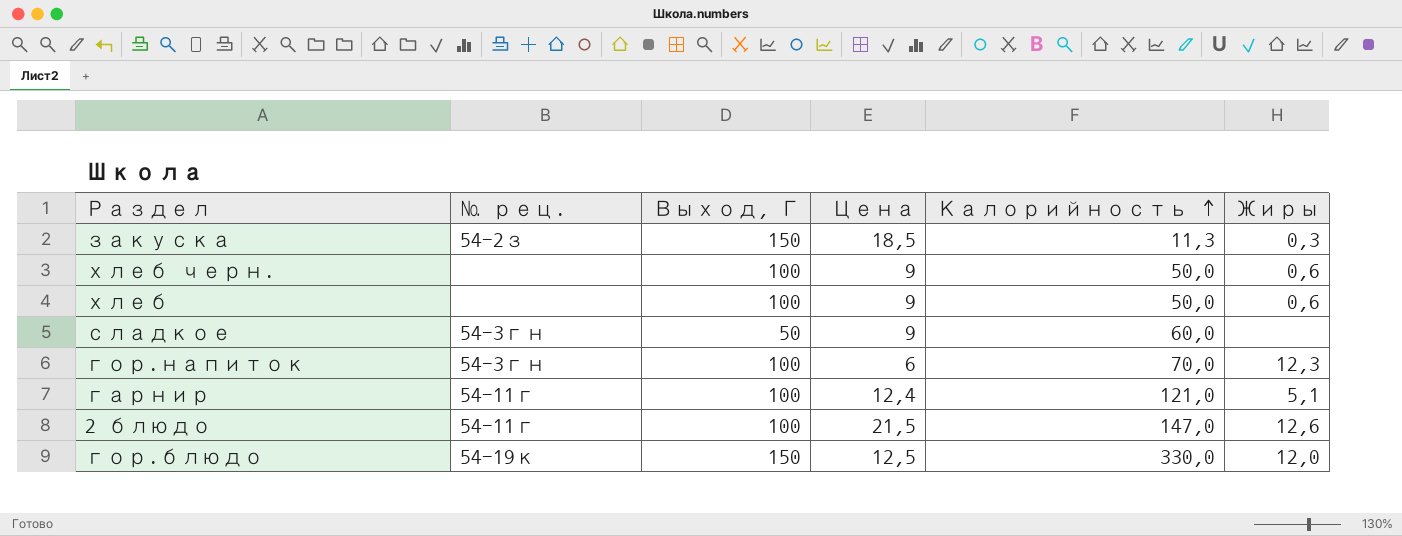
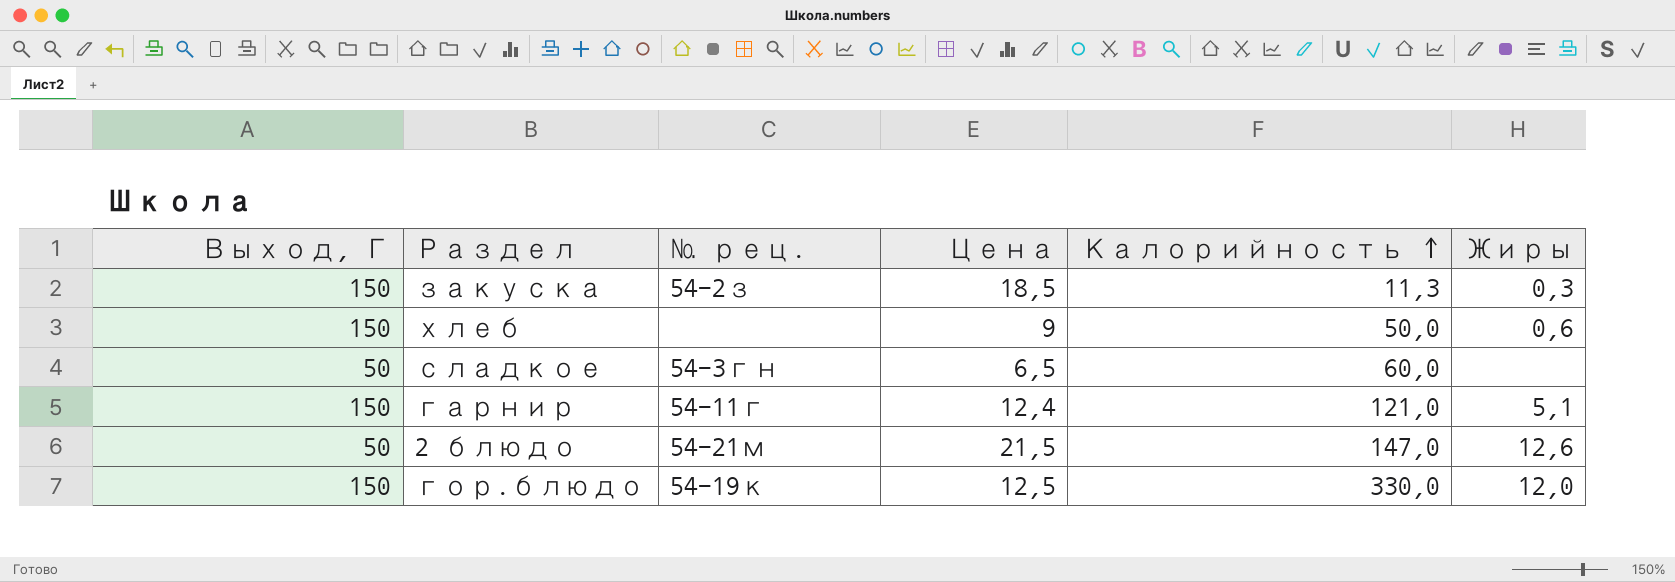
column Выход, Г | position: 3 -> 1
row хлеб черн.: none | 100 | 9 | 50,0 | 0,6 -> none
row гор.напиток: 54-3гн | 100 | 6 | 70,0 | 12,3 -> none
хлеб | Выход, Г: 100 -> 150
сладкое | Цена: 9 -> 6,5
гарнир | Выход, Г: 100 -> 150
2 блюдо | Выход, Г: 100 -> 50
2 блюдо | № рец.: 54-11г -> 54-21м

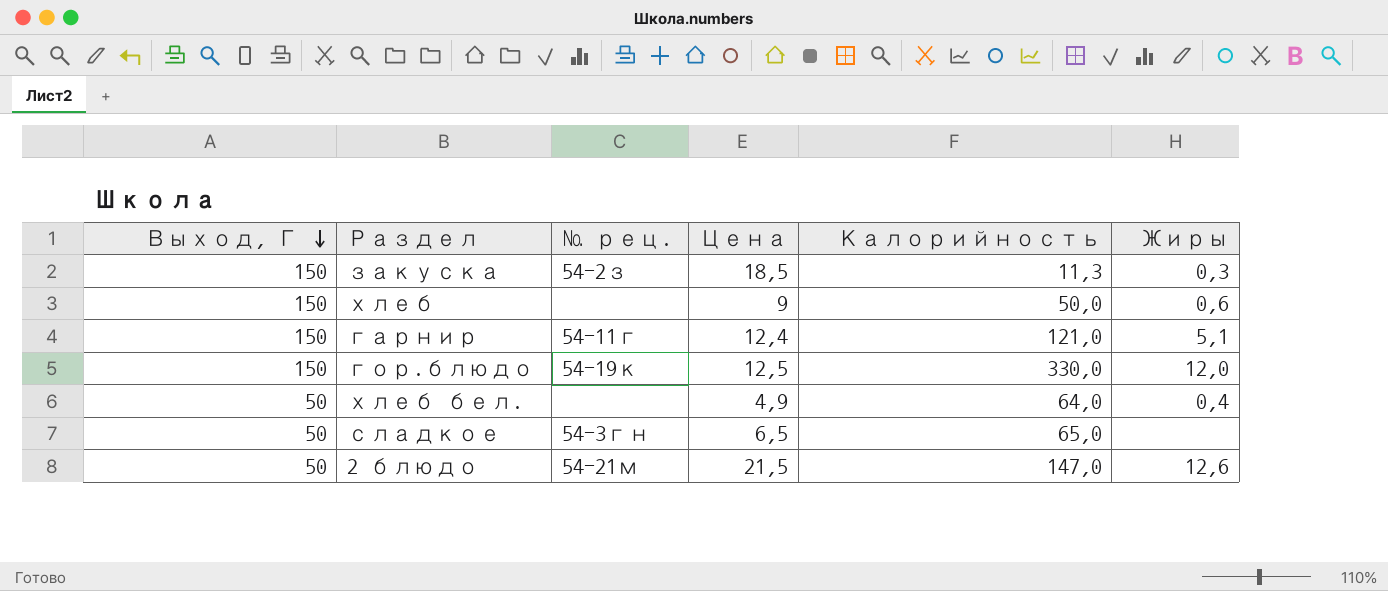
row order: Калорийность ascending -> Выход, Г descending
row хлеб бел.: none -> 50 | none | 4,9 | 64,0 | 0,4
сладкое | Калорийность: 60,0 -> 65,0

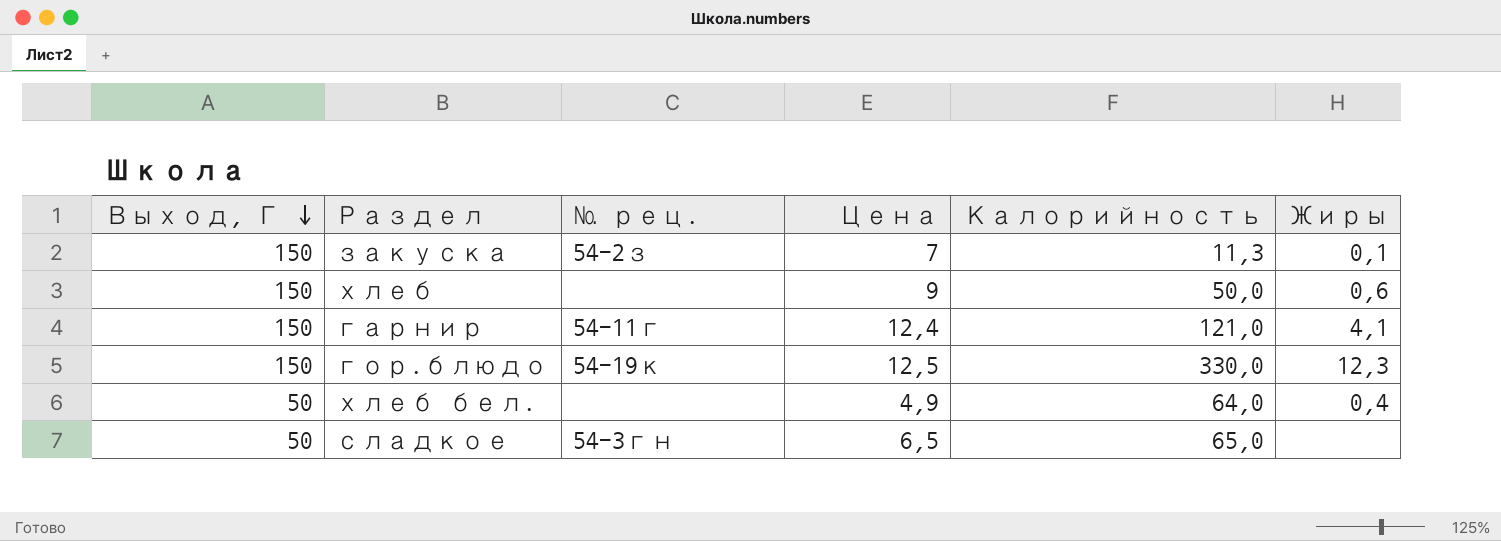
row 2 блюдо: 50 | 54-21м | 21,5 | 147,0 | 12,6 -> none
закуска | Цена: 18,5 -> 7
закуска | Жиры: 0,3 -> 0,1
гарнир | Жиры: 5,1 -> 4,1
гор.блюдо | Жиры: 12,0 -> 12,3

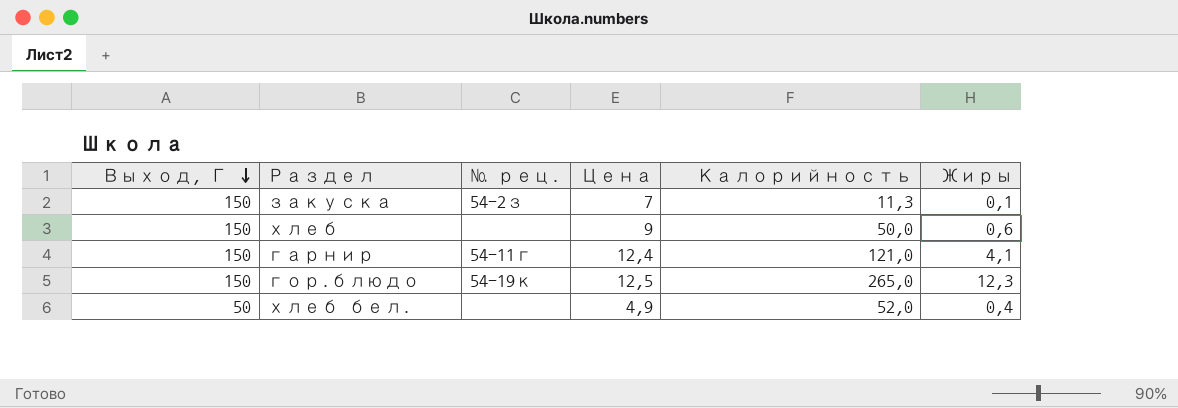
row сладкое: 50 | 54-3гн | 6,5 | 65,0 | none -> none
гор.блюдо | Калорийность: 330,0 -> 265,0
хлеб бел. | Калорийность: 64,0 -> 52,0

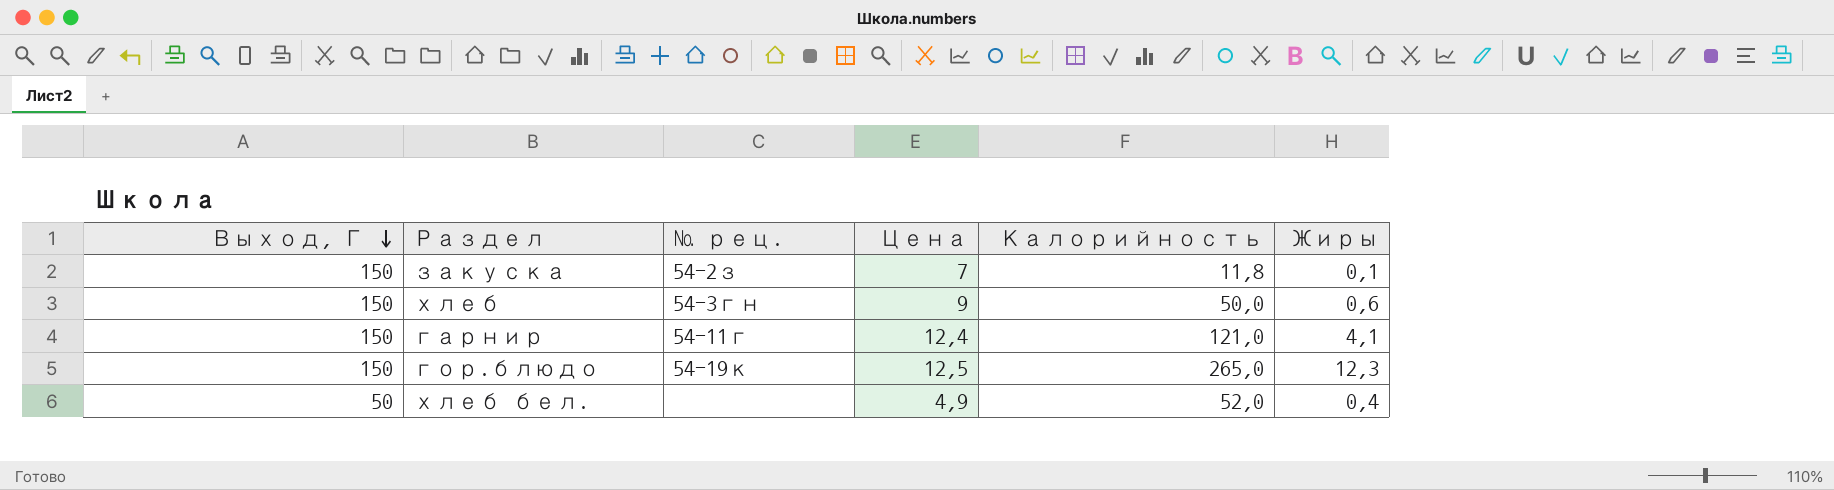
закуска | Калорийность: 11,3 -> 11,8
хлеб | № рец.: none -> 54-3гн

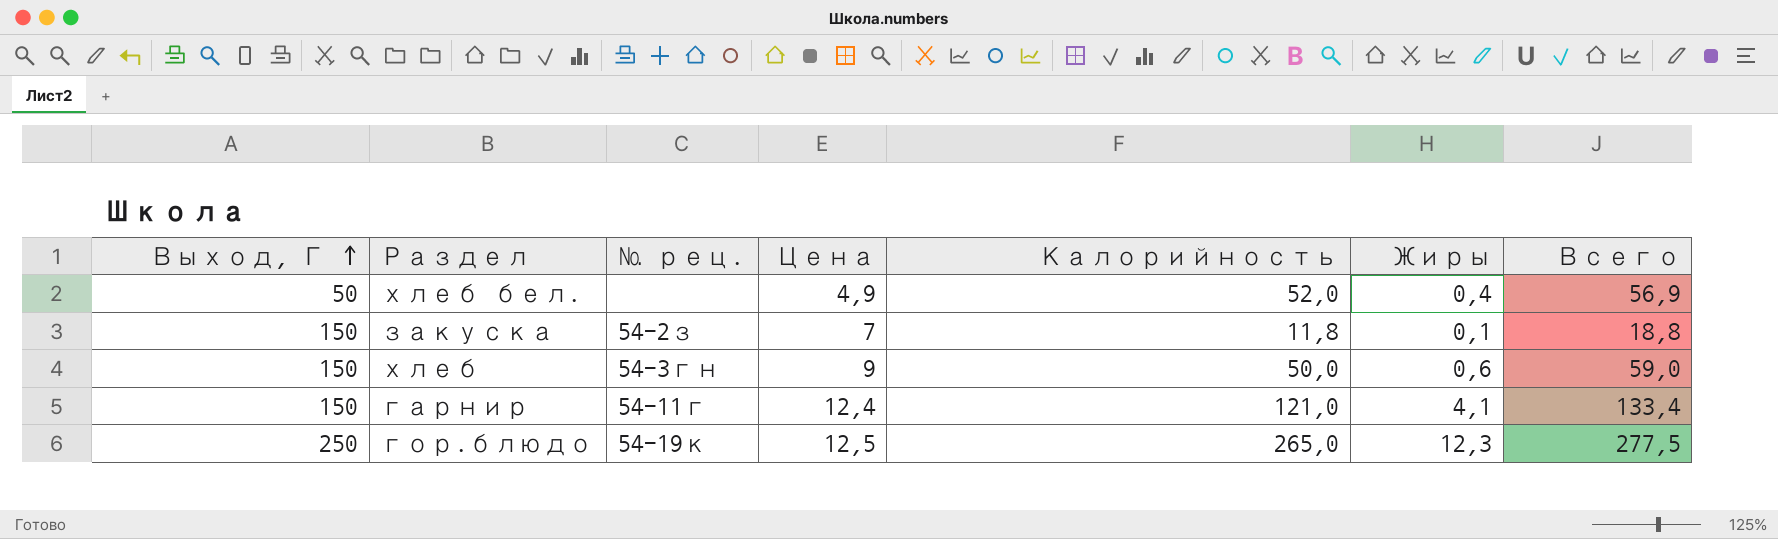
row order: Выход, Г descending -> Выход, Г ascending
column Всего | formula: none -> [Цена] + [Калорийность]
гор.блюдо | Выход, Г: 150 -> 250

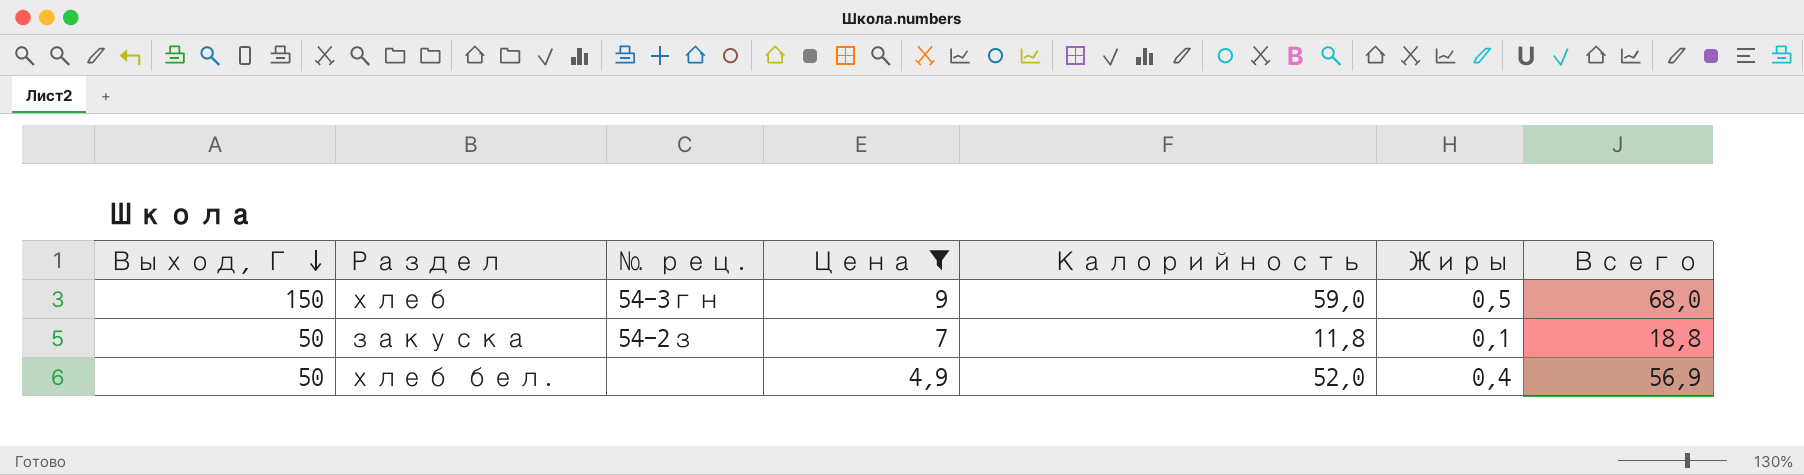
filter: none -> Цена <= 9
row order: Выход, Г ascending -> Выход, Г descending
хлеб | Калорийность: 50,0 -> 59,0
хлеб | Жиры: 0,6 -> 0,5
хлеб | Всего: 59,0 -> 68,0
закуска | Выход, Г: 150 -> 50

